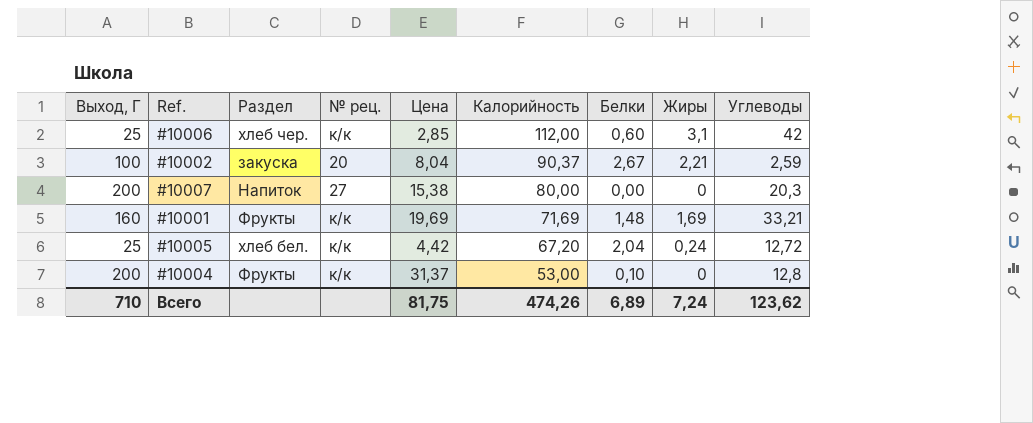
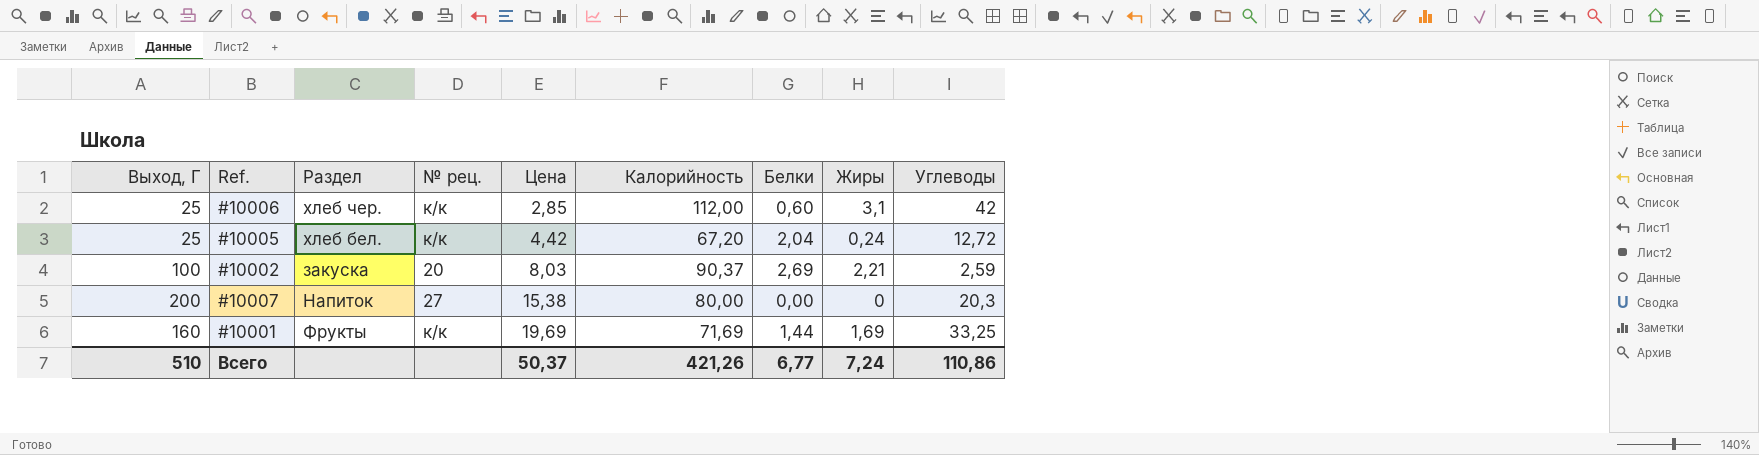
row order: Калорийность descending -> Цена ascending
row #10004: 200 | Фрукты | к/к | 31,37 | 53,00 | 0,10 | 0 | 12,8 -> none
#10002 | Цена: 8,04 -> 8,03
#10002 | Белки: 2,67 -> 2,69
#10001 | Белки: 1,48 -> 1,44
#10001 | Углеводы: 33,21 -> 33,25
Всего | Выход, Г: 710 -> 510
Всего | Цена: 81,75 -> 50,37
Всего | Калорийность: 474,26 -> 421,26
Всего | Белки: 6,89 -> 6,77
Всего | Углеводы: 123,62 -> 110,86

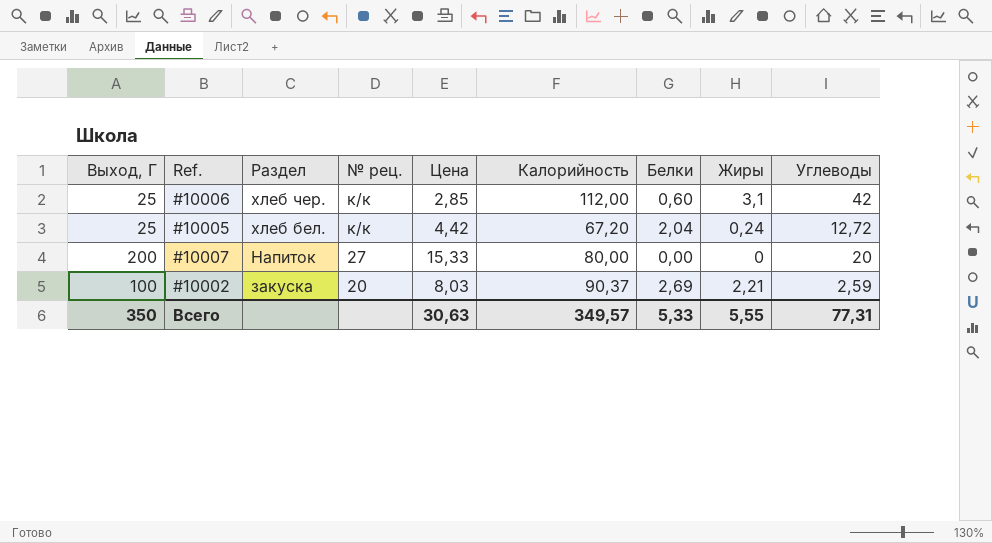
row order: Цена ascending -> Раздел descending
row #10001: 160 | Фрукты | к/к | 19,69 | 71,69 | 1,44 | 1,69 | 33,25 -> none
#10007 | Цена: 15,38 -> 15,33
#10007 | Углеводы: 20,3 -> 20
Всего | Выход, Г: 510 -> 350
Всего | Цена: 50,37 -> 30,63
Всего | Калорийность: 421,26 -> 349,57
Всего | Белки: 6,77 -> 5,33
Всего | Жиры: 7,24 -> 5,55
Всего | Углеводы: 110,86 -> 77,31

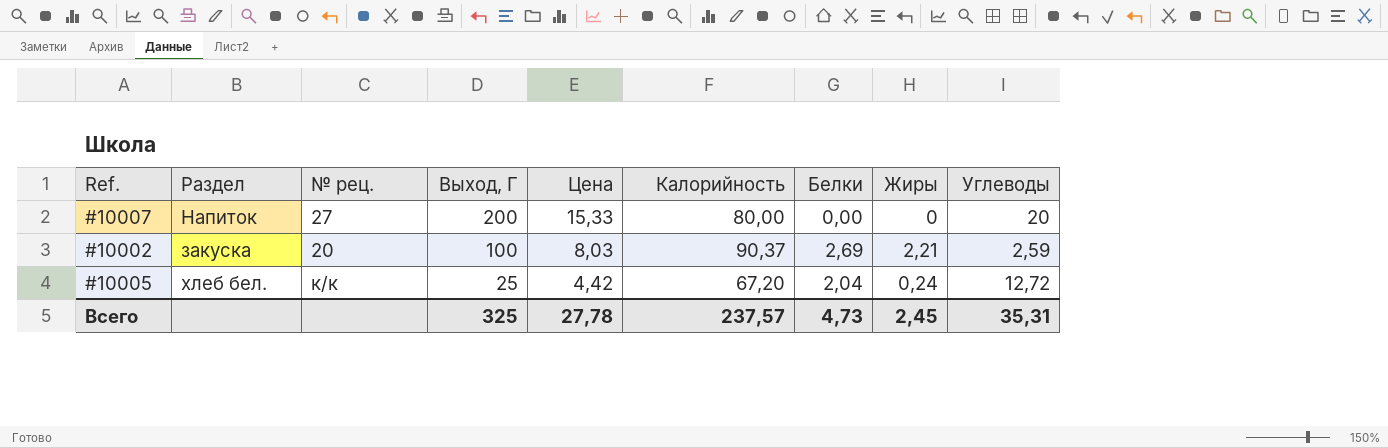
row order: Раздел descending -> Выход, Г descending
column Выход, Г | position: 1 -> 4
row #10006: 25 | хлеб чер. | к/к | 2,85 | 112,00 | 0,60 | 3,1 | 42 -> none
Всего | Выход, Г: 350 -> 325
Всего | Цена: 30,63 -> 27,78
Всего | Калорийность: 349,57 -> 237,57
Всего | Белки: 5,33 -> 4,73
Всего | Жиры: 5,55 -> 2,45
Всего | Углеводы: 77,31 -> 35,31

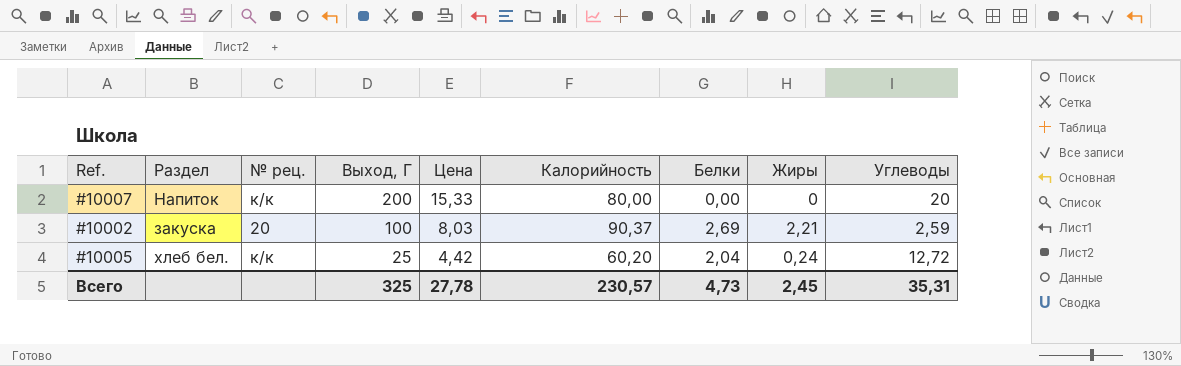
#10007 | № рец.: 27 -> к/к
#10005 | Калорийность: 67,20 -> 60,20
Всего | Калорийность: 237,57 -> 230,57

